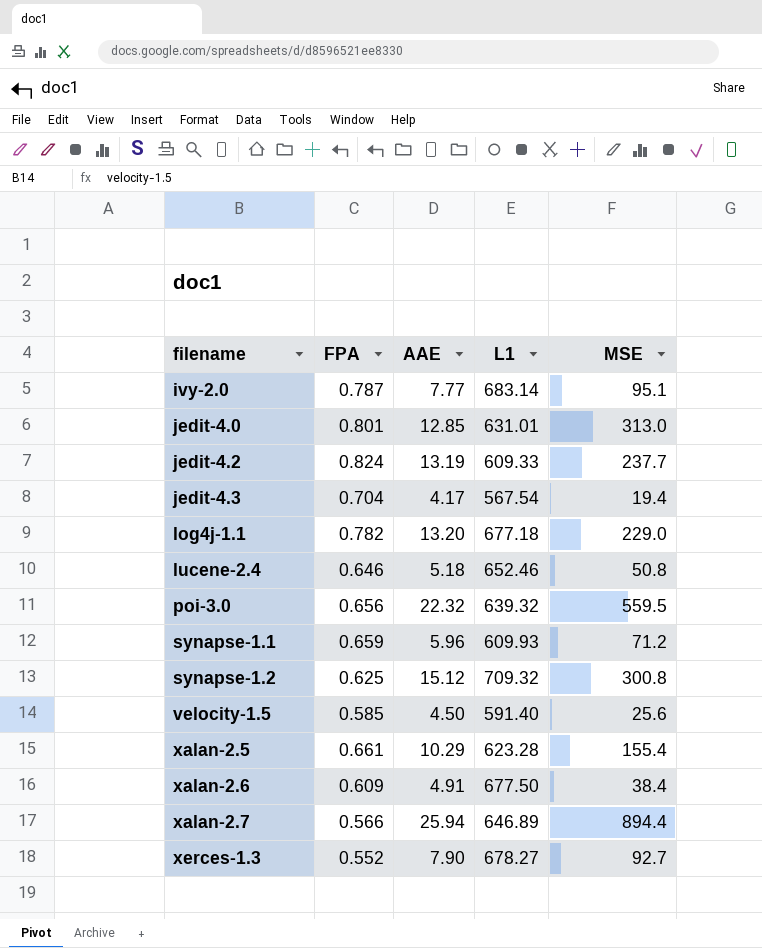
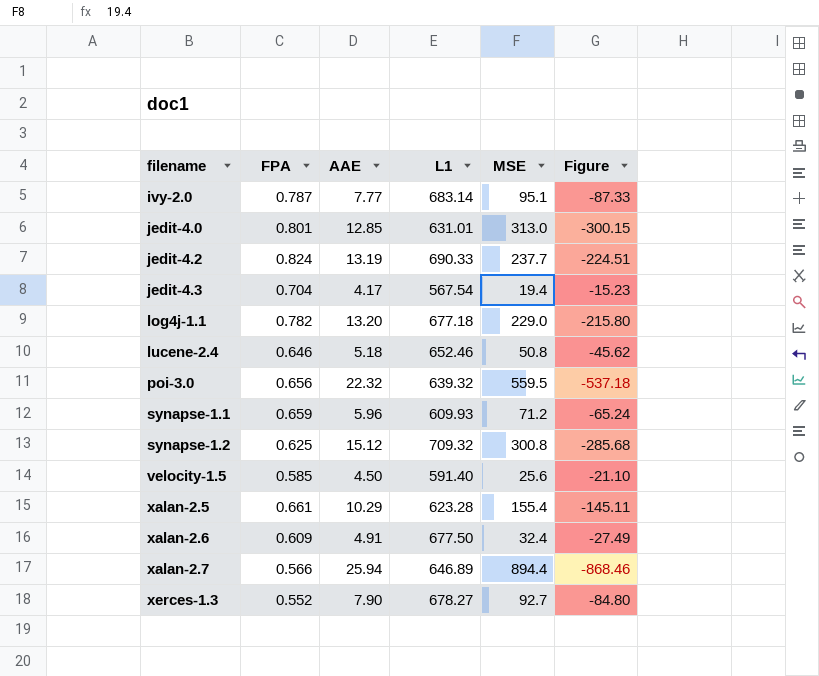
column Figure | formula: none -> [AAE] - [MSE]
jedit-4.2 | L1: 609.33 -> 690.33
xalan-2.6 | MSE: 38.4 -> 32.4

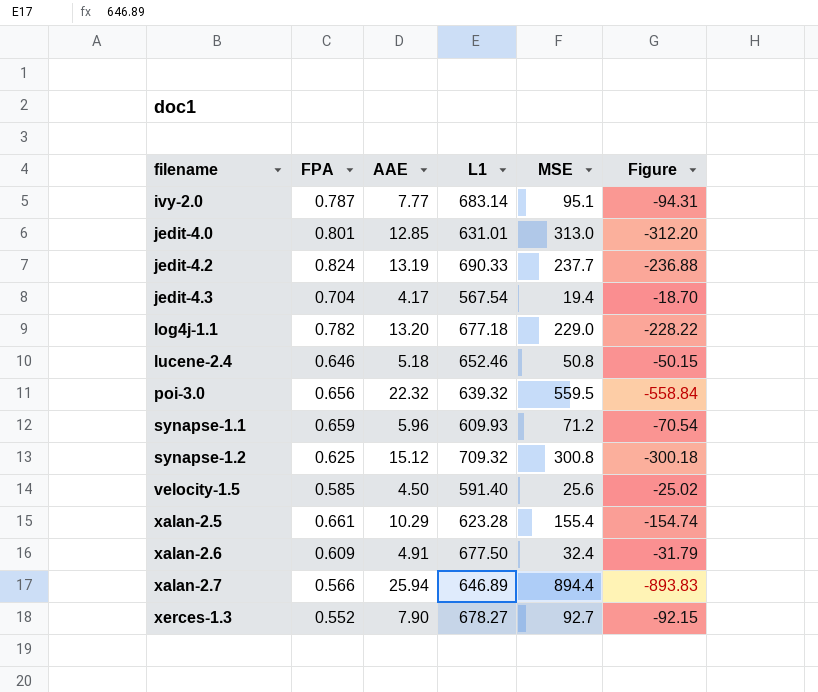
column Figure | formula: [AAE] - [MSE] -> [FPA] - [MSE]

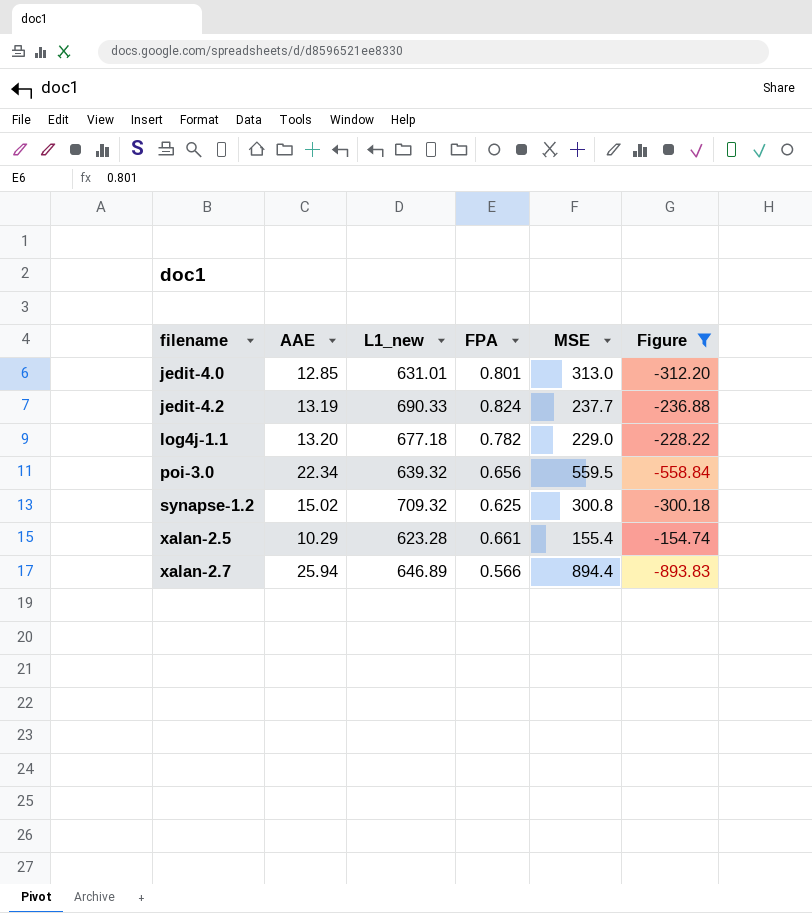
filter: none -> Figure <= -154.74
column name: L1 -> L1_new
column FPA | position: 2 -> 4
poi-3.0 | AAE: 22.32 -> 22.34
synapse-1.2 | AAE: 15.12 -> 15.02

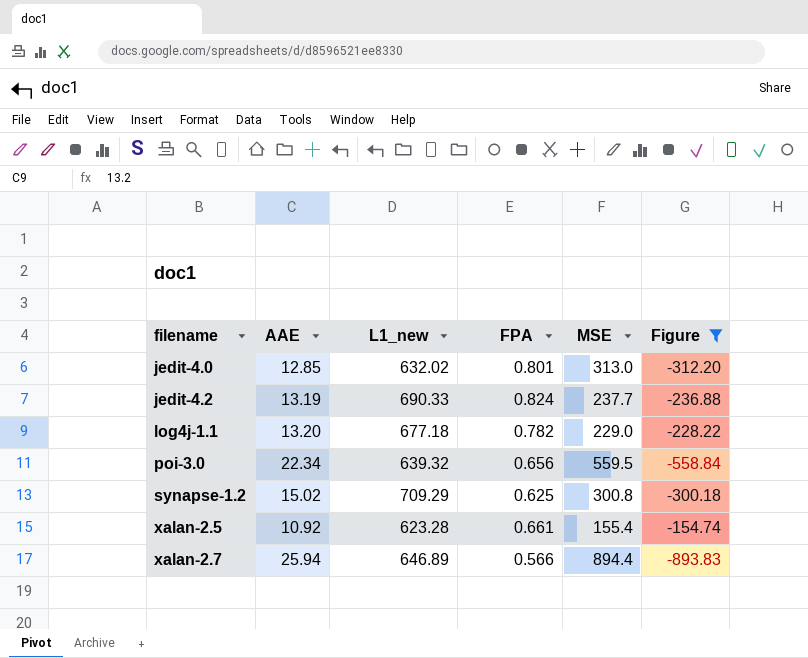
jedit-4.0 | L1_new: 631.01 -> 632.02
synapse-1.2 | L1_new: 709.32 -> 709.29
xalan-2.5 | AAE: 10.29 -> 10.92

